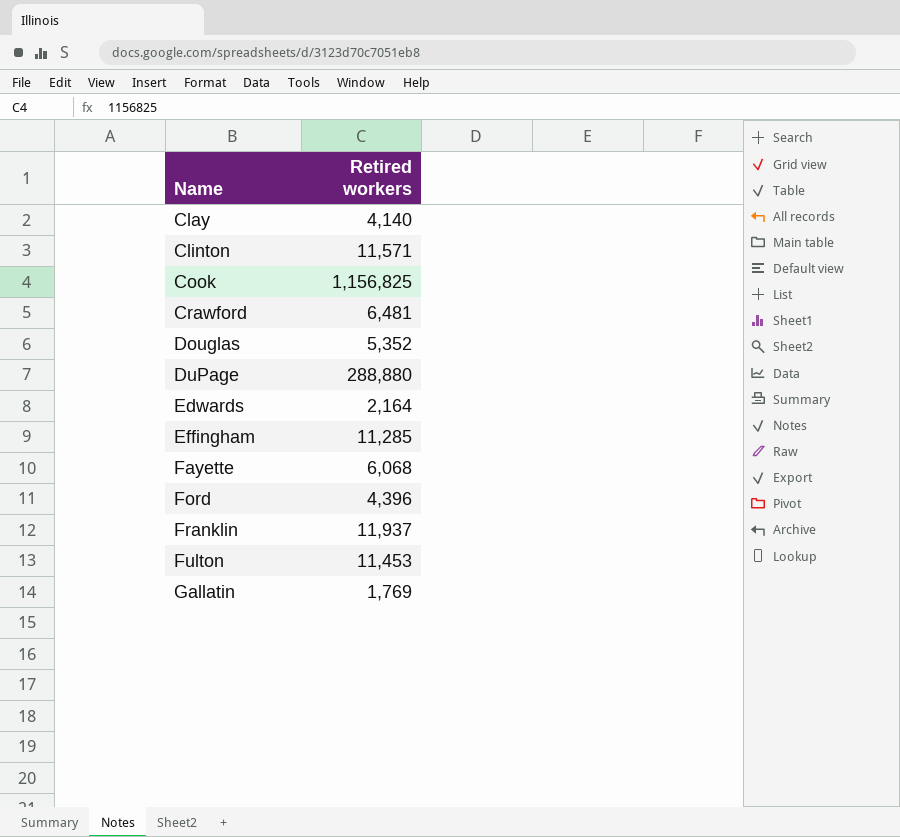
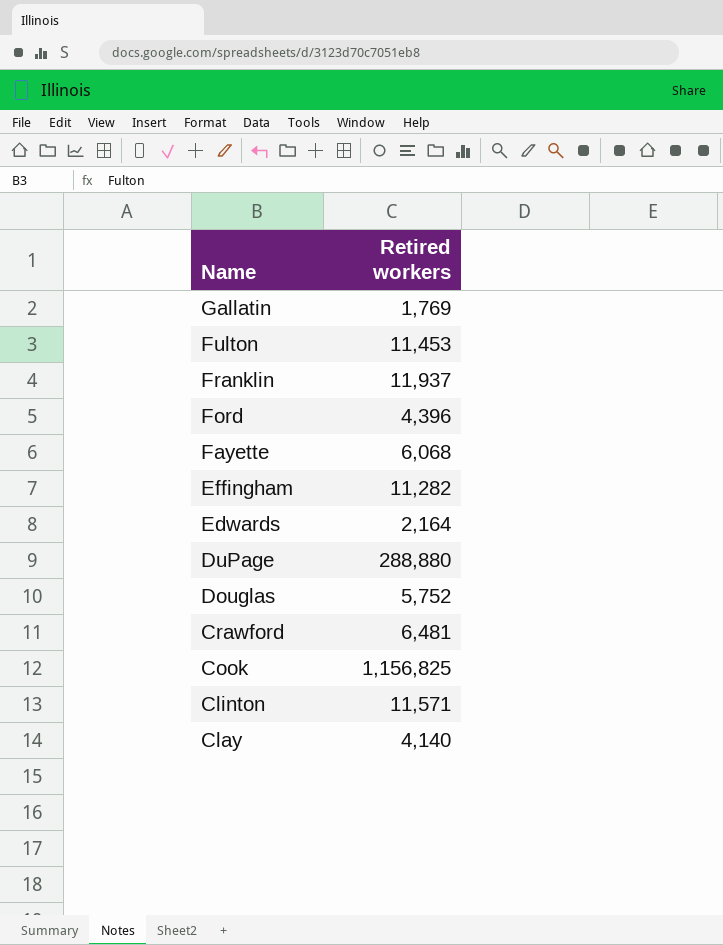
row order: Name ascending -> Name descending
Effingham | Retired workers: 11,285 -> 11,282
Douglas | Retired workers: 5,352 -> 5,752

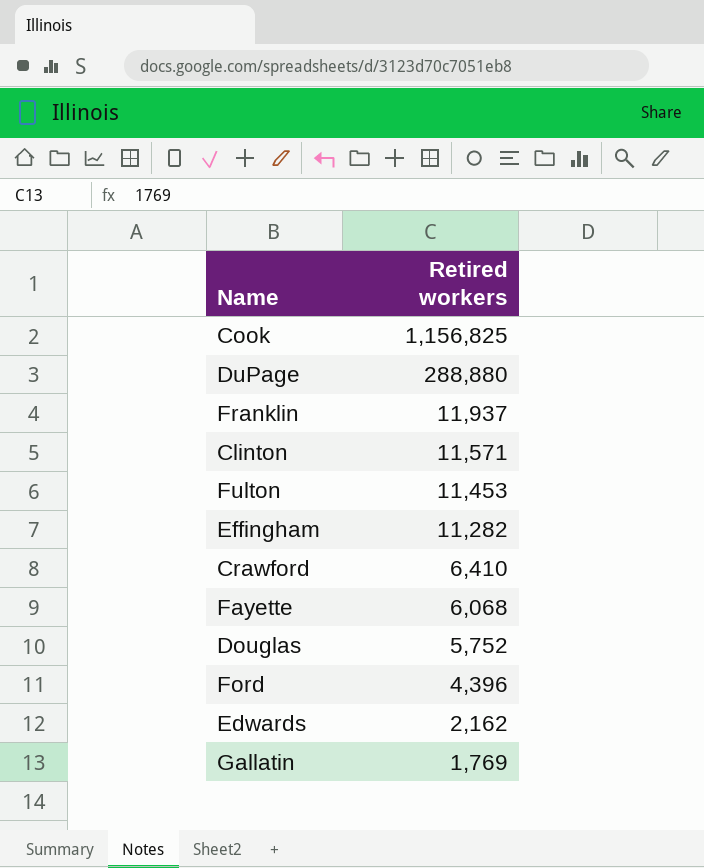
row order: Name descending -> Retired workers descending
row Clay: 4,140 -> none
Crawford | Retired workers: 6,481 -> 6,410
Edwards | Retired workers: 2,164 -> 2,162

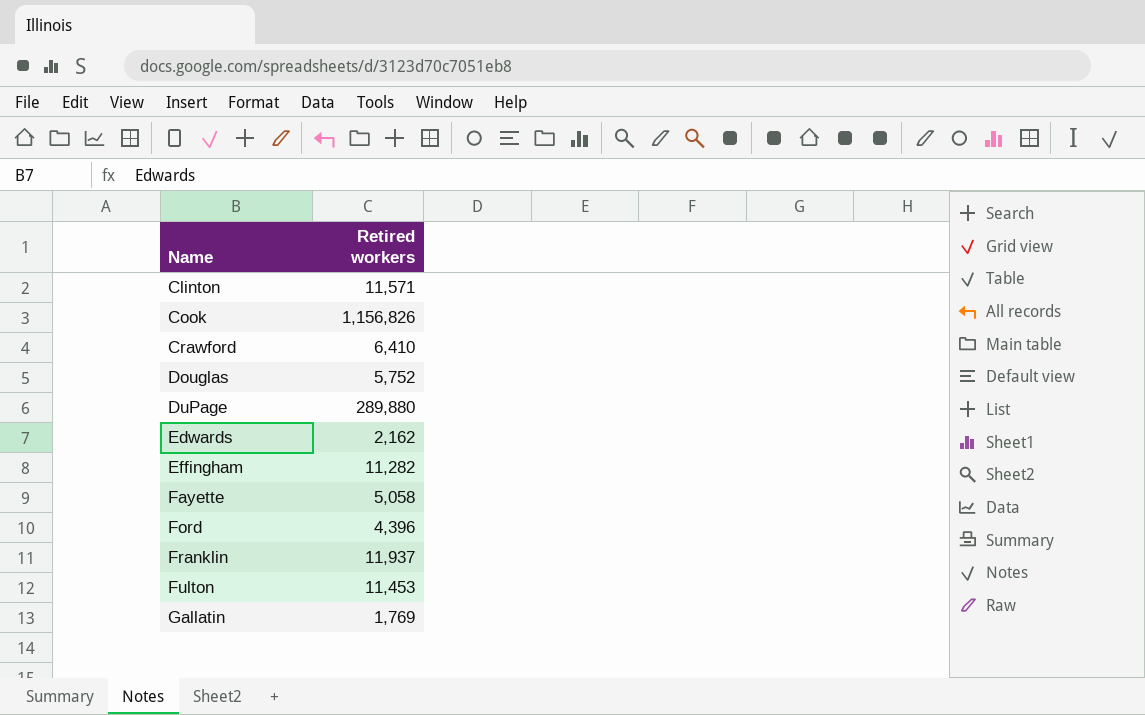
row order: Retired workers descending -> Name ascending
Cook | Retired workers: 1,156,825 -> 1,156,826
DuPage | Retired workers: 288,880 -> 289,880
Fayette | Retired workers: 6,068 -> 5,058

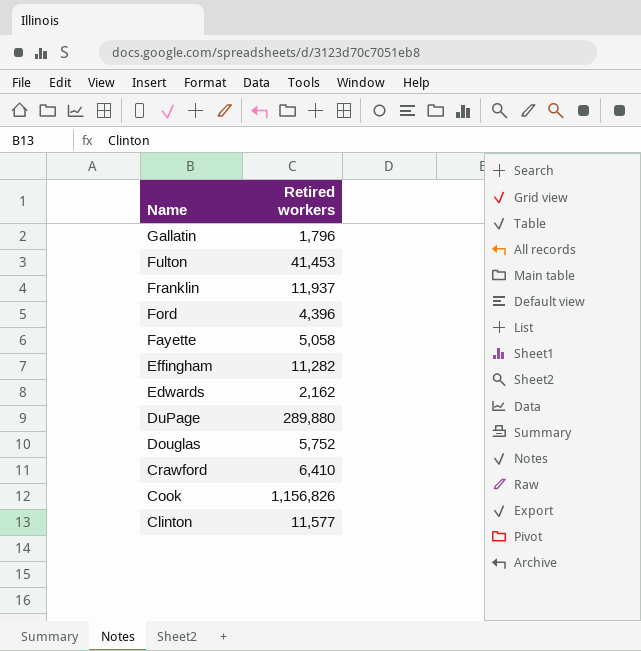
row order: Name ascending -> Name descending
Gallatin | Retired workers: 1,769 -> 1,796
Fulton | Retired workers: 11,453 -> 41,453
Clinton | Retired workers: 11,571 -> 11,577

